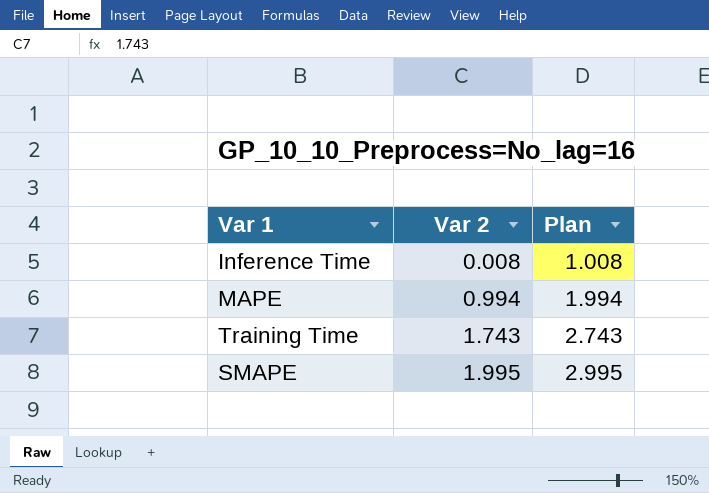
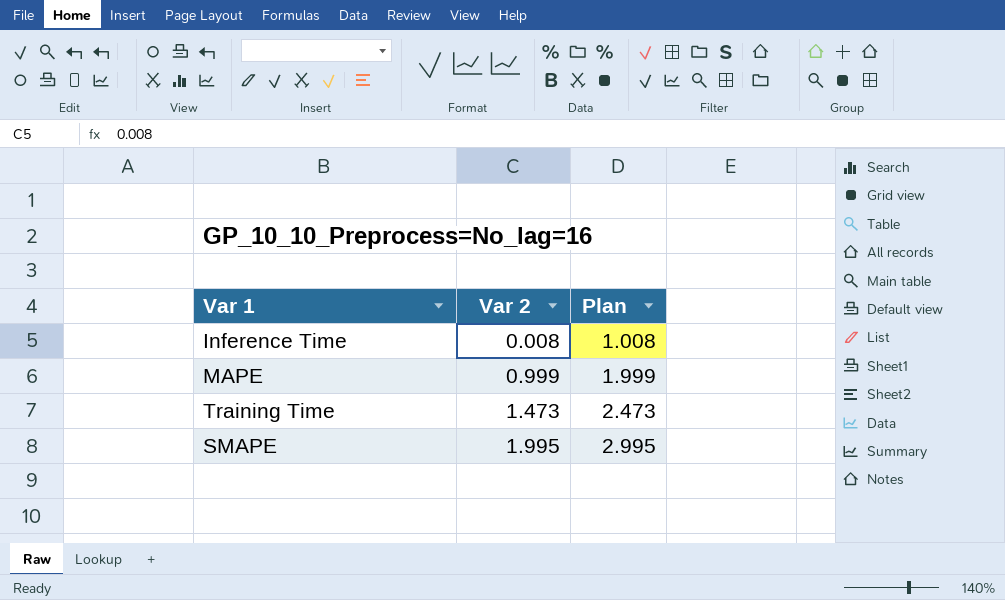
MAPE | Var 2: 0.994 -> 0.999
MAPE | Plan: 1.994 -> 1.999
Training Time | Var 2: 1.743 -> 1.473
Training Time | Plan: 2.743 -> 2.473

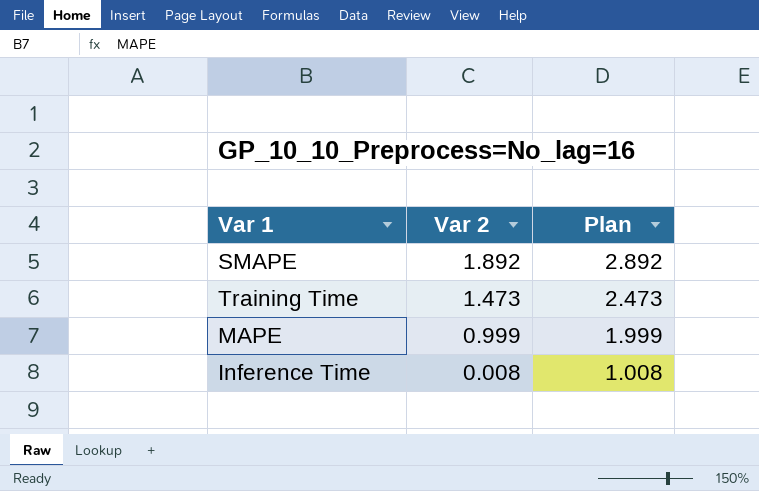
row order: Var 2 ascending -> Var 2 descending
SMAPE | Var 2: 1.995 -> 1.892
SMAPE | Plan: 2.995 -> 2.892

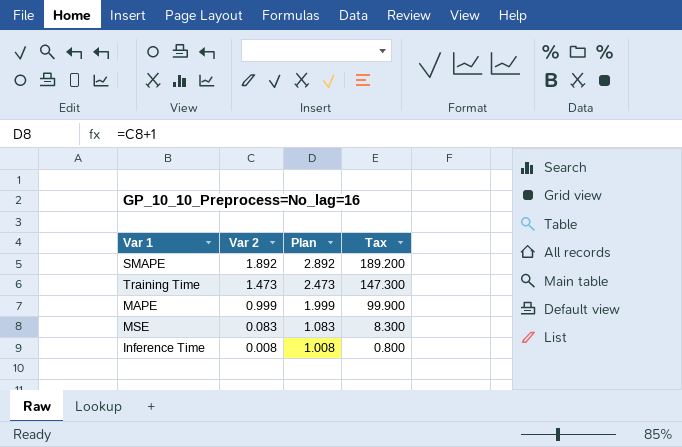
column Tax | formula: none -> [Var 2] * 100
row MSE: none -> 0.083 | 1.083 | 8.300

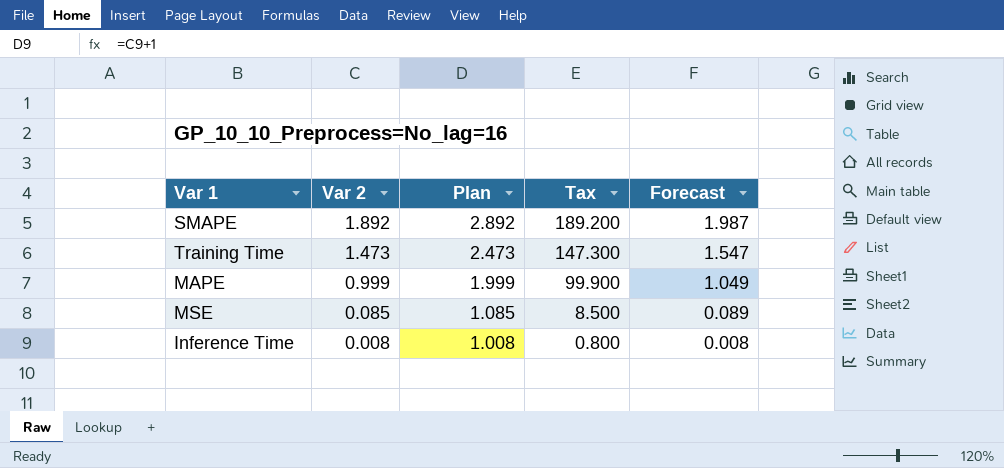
column Forecast | formula: none -> [Var 2] * 1.05
MSE | Var 2: 0.083 -> 0.085
MSE | Plan: 1.083 -> 1.085
MSE | Tax: 8.300 -> 8.500

